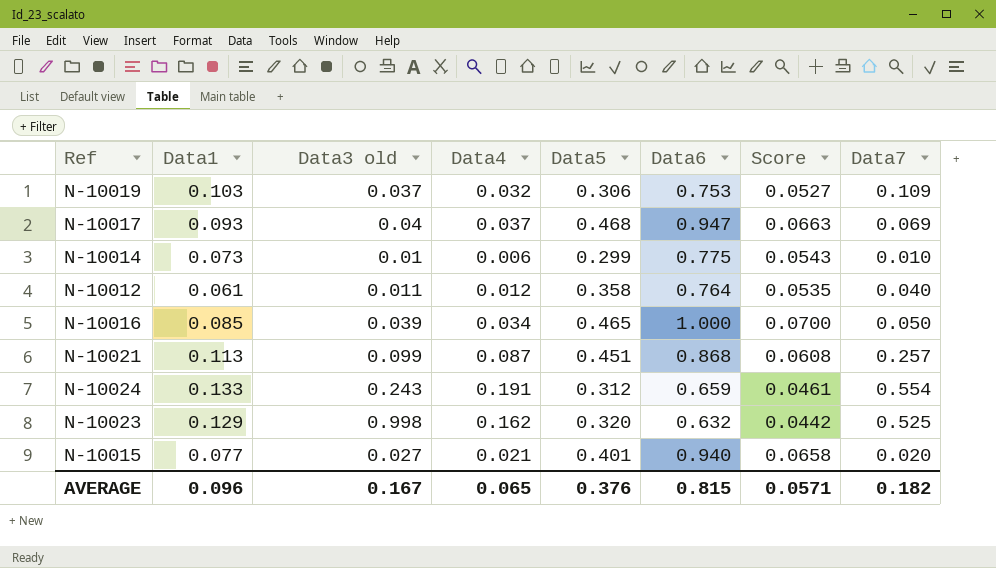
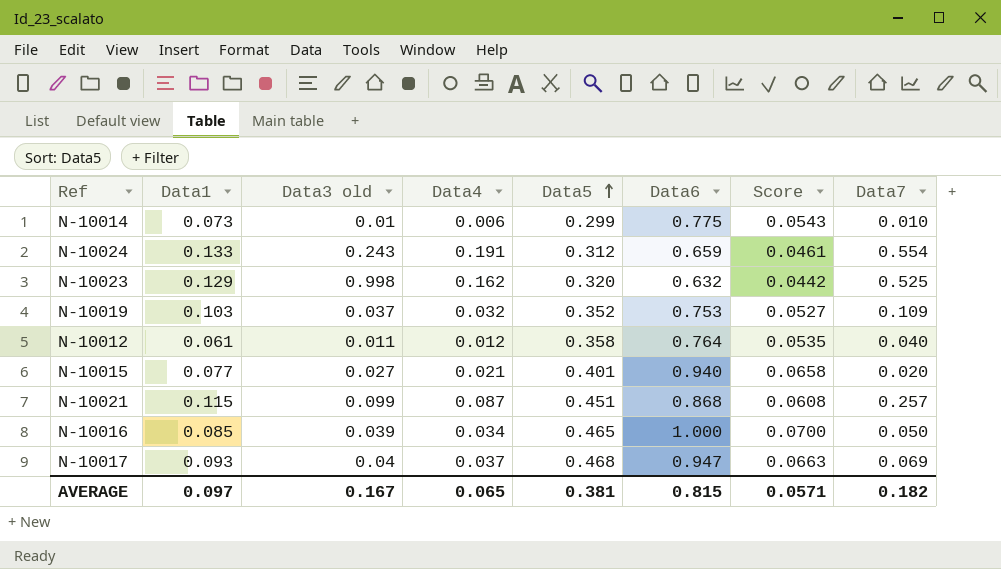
row order: none -> Data5 ascending
N-10019 | Data5: 0.306 -> 0.352
N-10021 | Data1: 0.113 -> 0.115
AVERAGE | Data1: 0.096 -> 0.097
AVERAGE | Data5: 0.376 -> 0.381

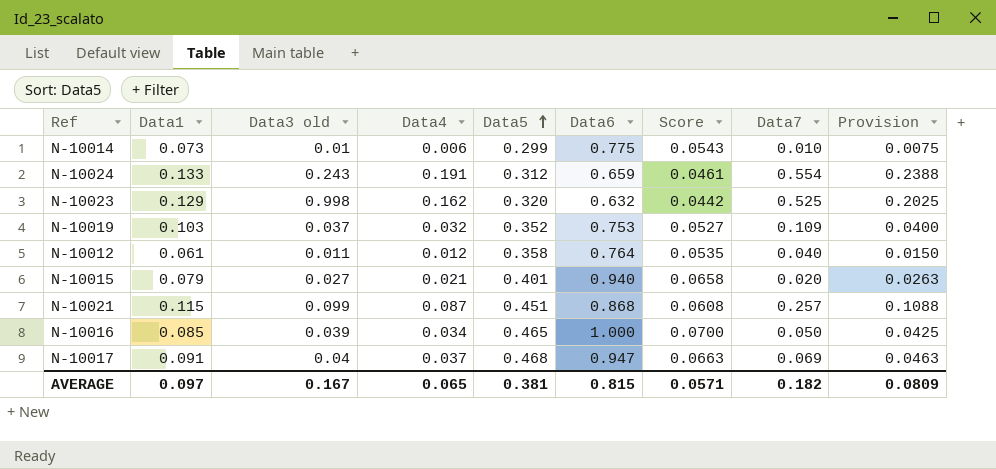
column Provision | formula: none -> [Data4] * 1.25
N-10015 | Data1: 0.077 -> 0.079
N-10017 | Data1: 0.093 -> 0.091

